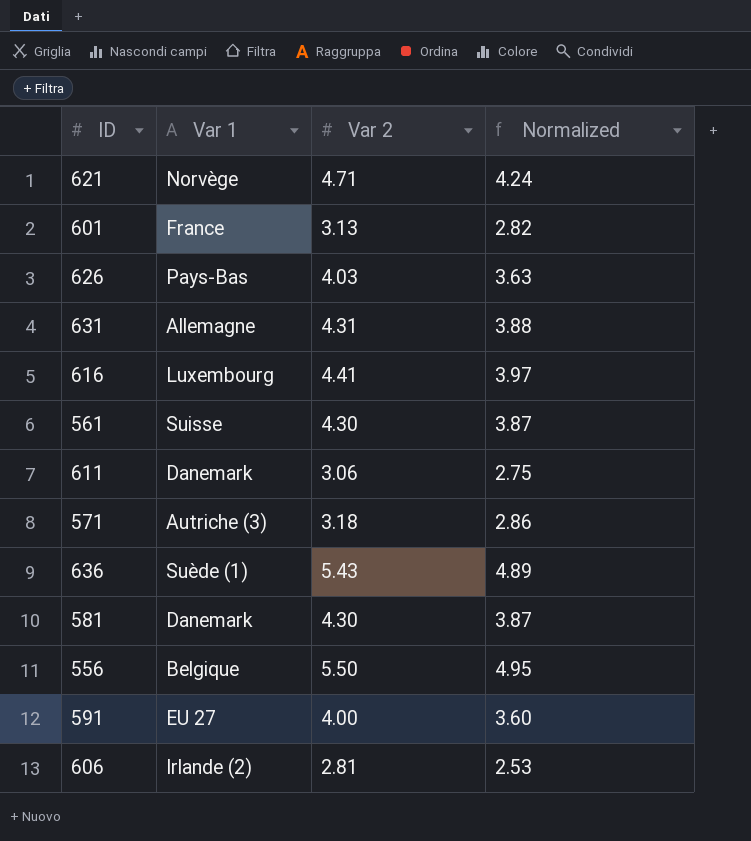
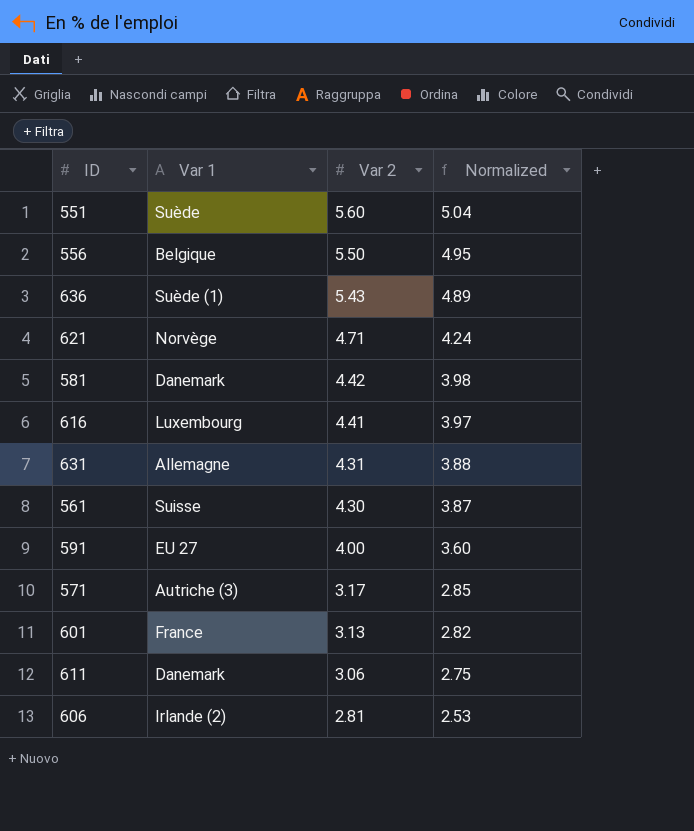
row order: none -> Var 2 descending
row 626: Pays-Bas | 4.03 | 3.63 -> none
row 551: none -> Suède | 5.60 | 5.04
581 | Var 2: 4.30 -> 4.42
581 | Normalized: 3.87 -> 3.98
571 | Var 2: 3.18 -> 3.17
571 | Normalized: 2.86 -> 2.85

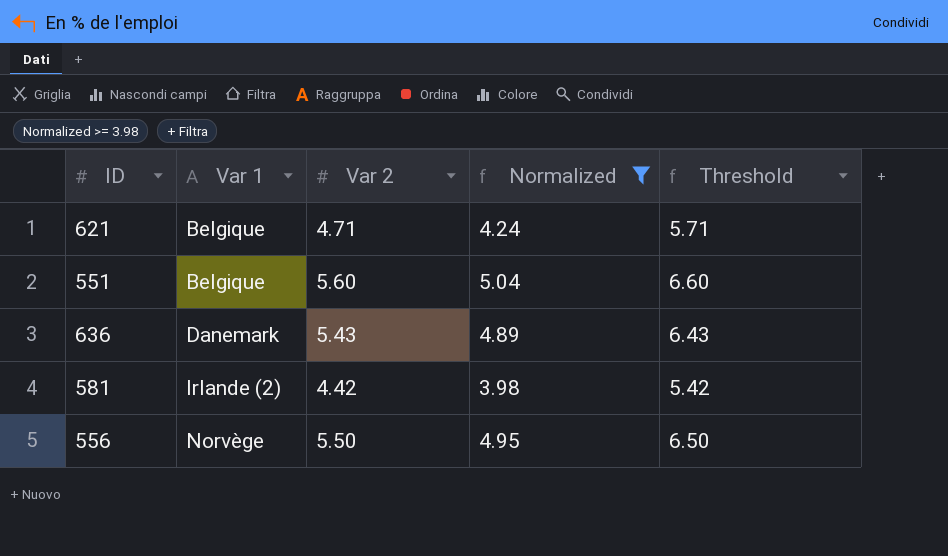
filter: none -> Normalized >= 3.98
row order: Var 2 descending -> Var 1 ascending
column Threshold | formula: none -> [Var 2] + 1
621 | Var 1: Norvège -> Belgique
551 | Var 1: Suède -> Belgique
636 | Var 1: Suède (1) -> Danemark
581 | Var 1: Danemark -> Irlande (2)
556 | Var 1: Belgique -> Norvège

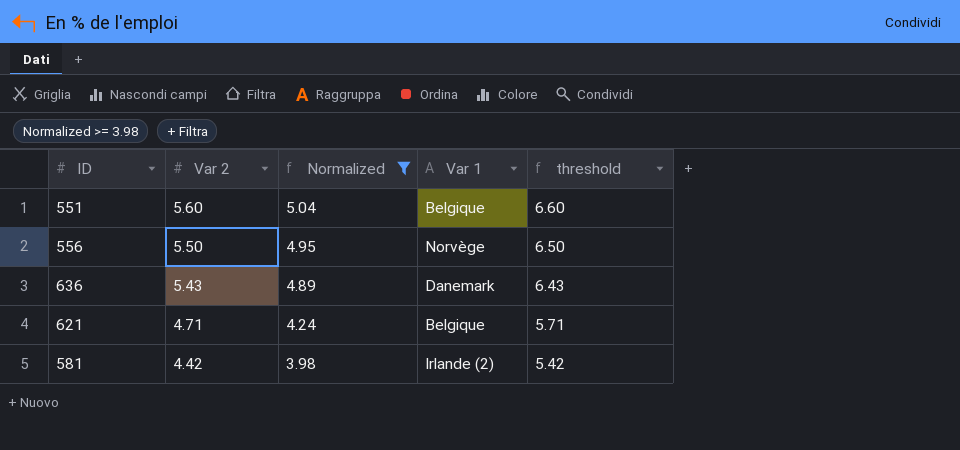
row order: Var 1 ascending -> Var 2 descending
column Var 1 | position: 2 -> 4
column name: Threshold -> threshold

